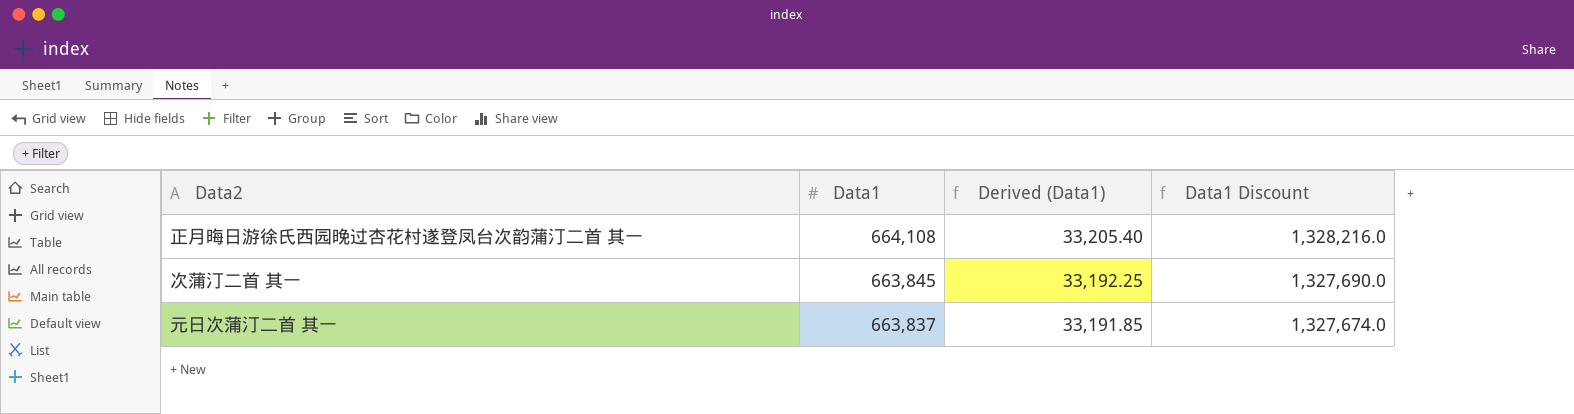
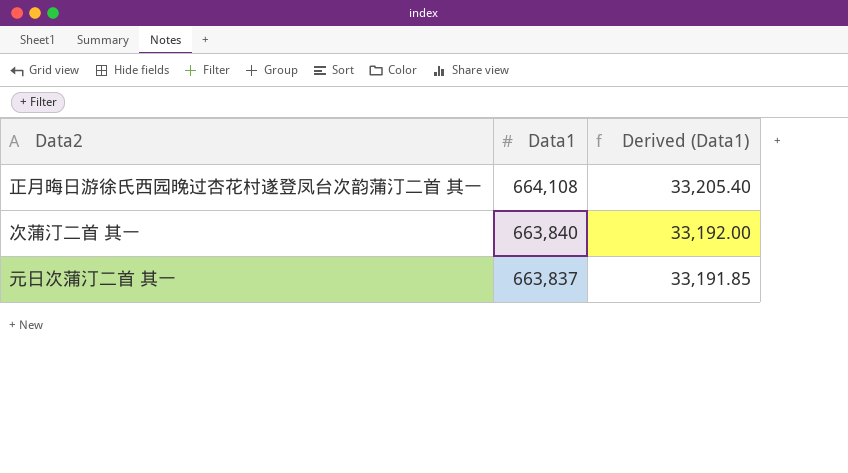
column Data1 Discount | formula: [Data1] * 2 -> none
次蒲汀二首 其一 | Data1: 663,845 -> 663,840
次蒲汀二首 其一 | Derived (Data1): 33,192.25 -> 33,192.00

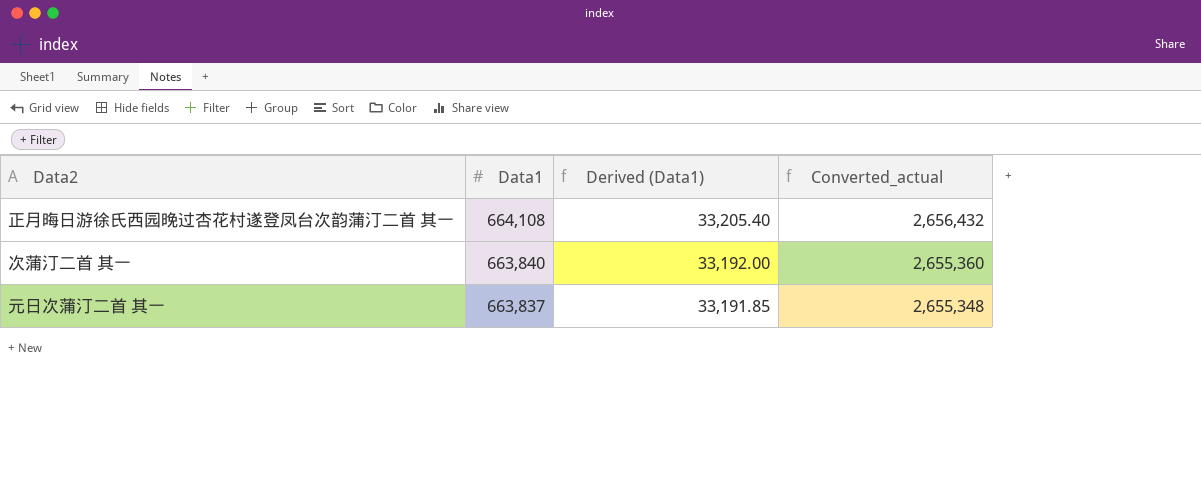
column Converted_actual | formula: none -> [Data1] * 4

